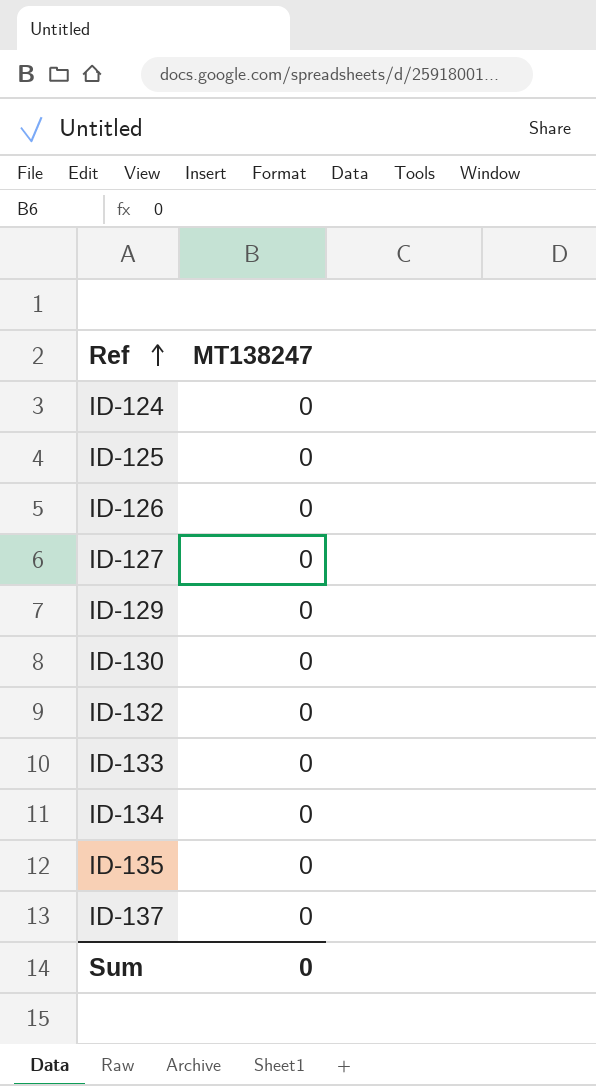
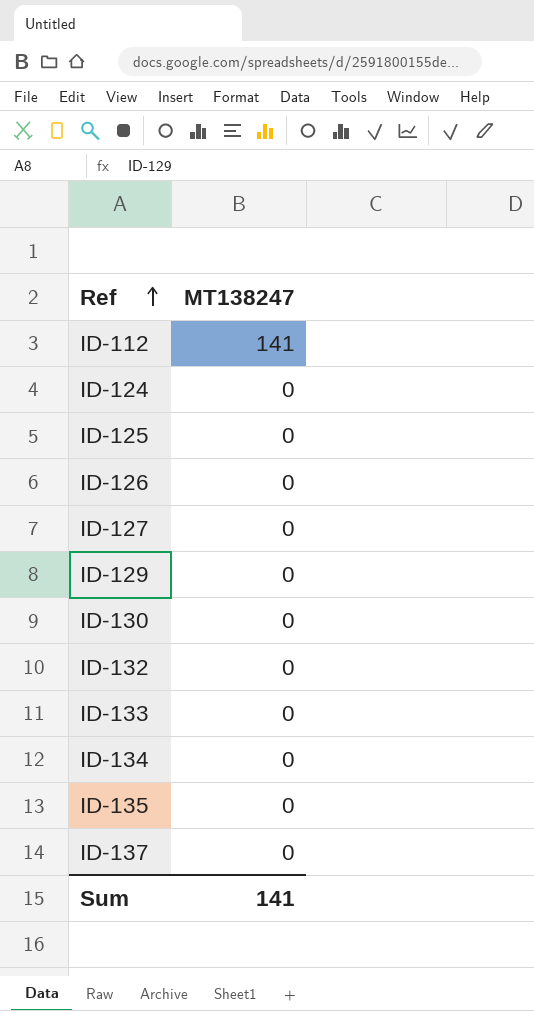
row ID-112: none -> 141
Sum | MT138247: 0 -> 141

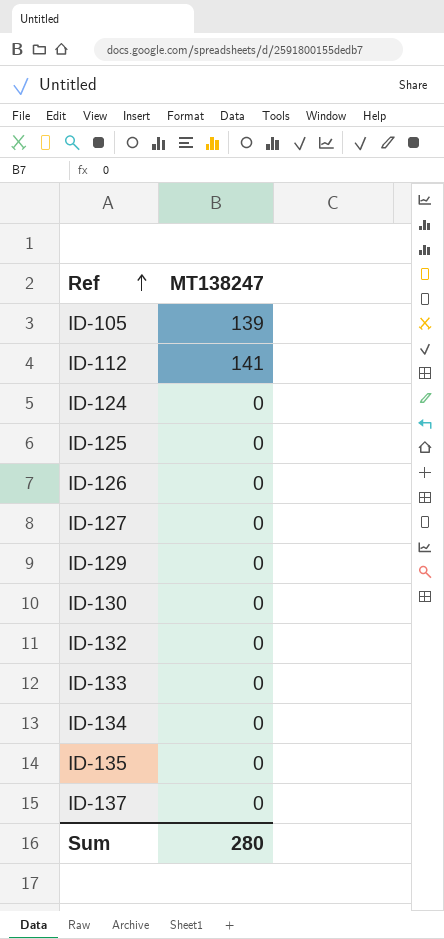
row ID-105: none -> 139
Sum | MT138247: 141 -> 280

